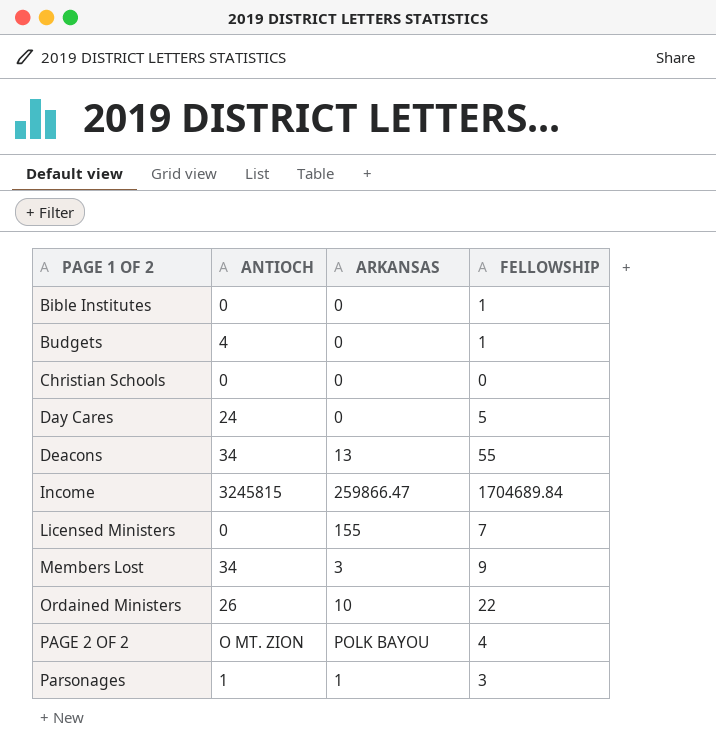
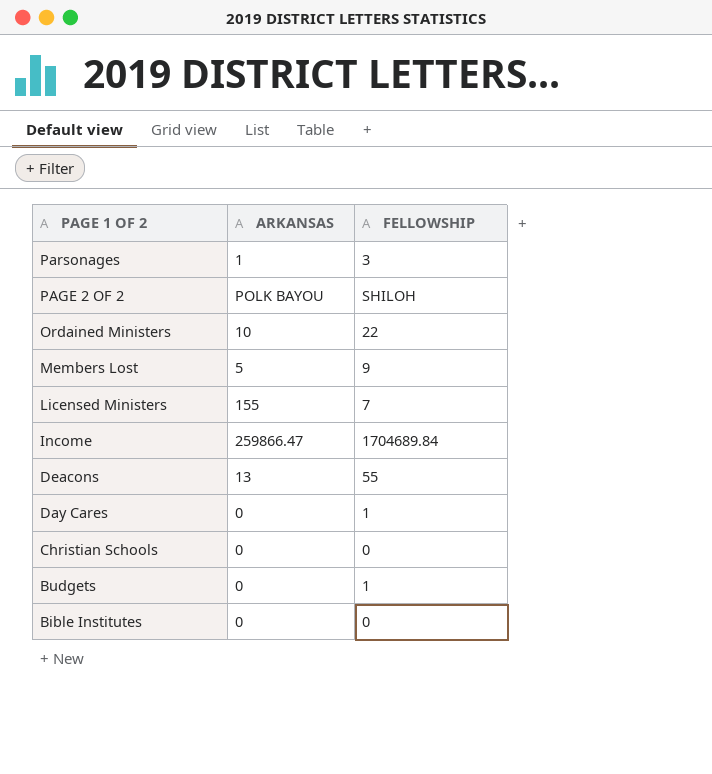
row order: PAGE 1 OF 2 ascending -> PAGE 1 OF 2 descending
column ANTIOCH | position: 2 -> none
PAGE 2 OF 2 | FELLOWSHIP: 4 -> SHILOH
Members Lost | ARKANSAS: 3 -> 5
Day Cares | FELLOWSHIP: 5 -> 1
Bible Institutes | FELLOWSHIP: 1 -> 0

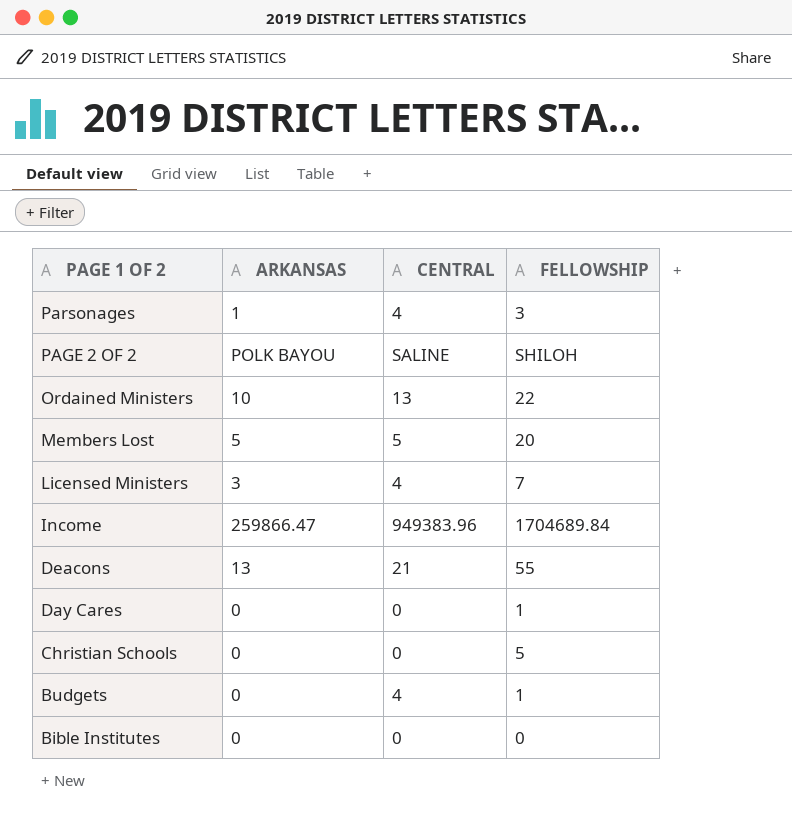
column CENTRAL | position: none -> 3
Members Lost | FELLOWSHIP: 9 -> 20
Licensed Ministers | ARKANSAS: 155 -> 3
Christian Schools | FELLOWSHIP: 0 -> 5

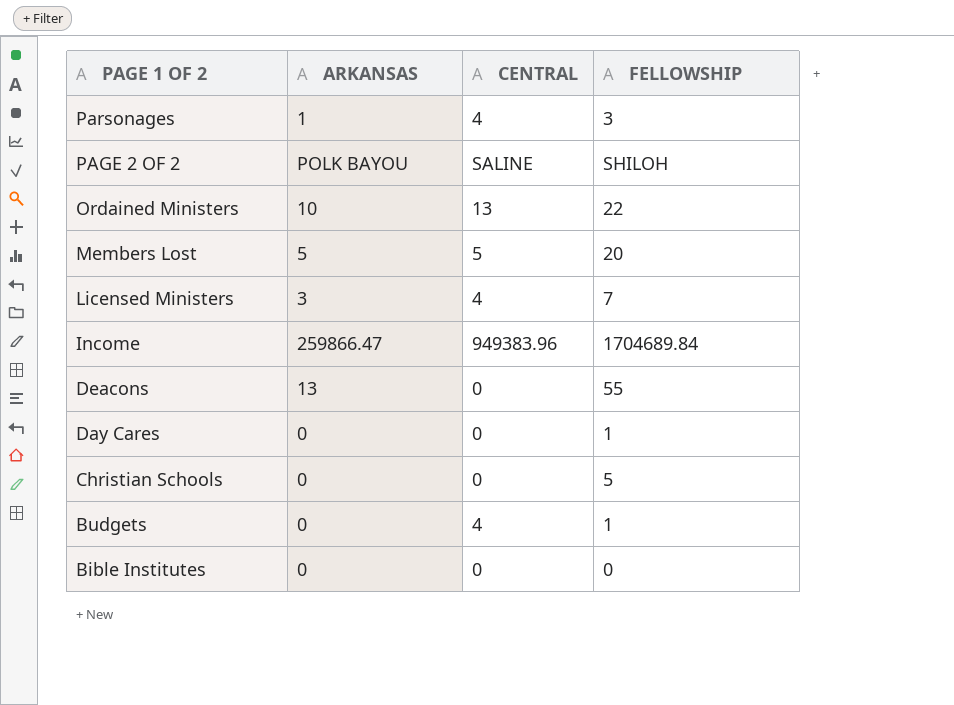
Deacons | CENTRAL: 21 -> 0

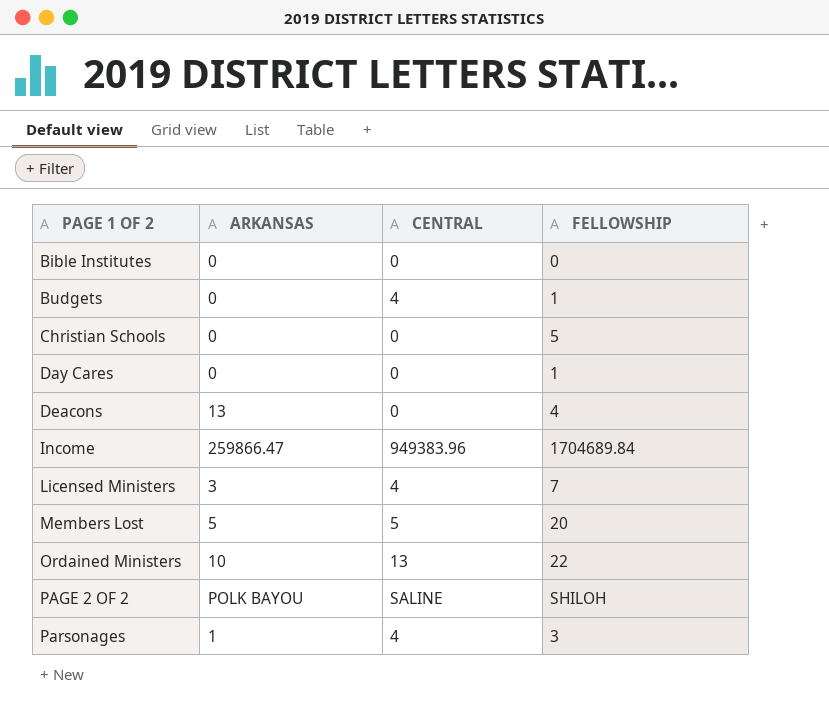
row order: PAGE 1 OF 2 descending -> PAGE 1 OF 2 ascending
Deacons | FELLOWSHIP: 55 -> 4

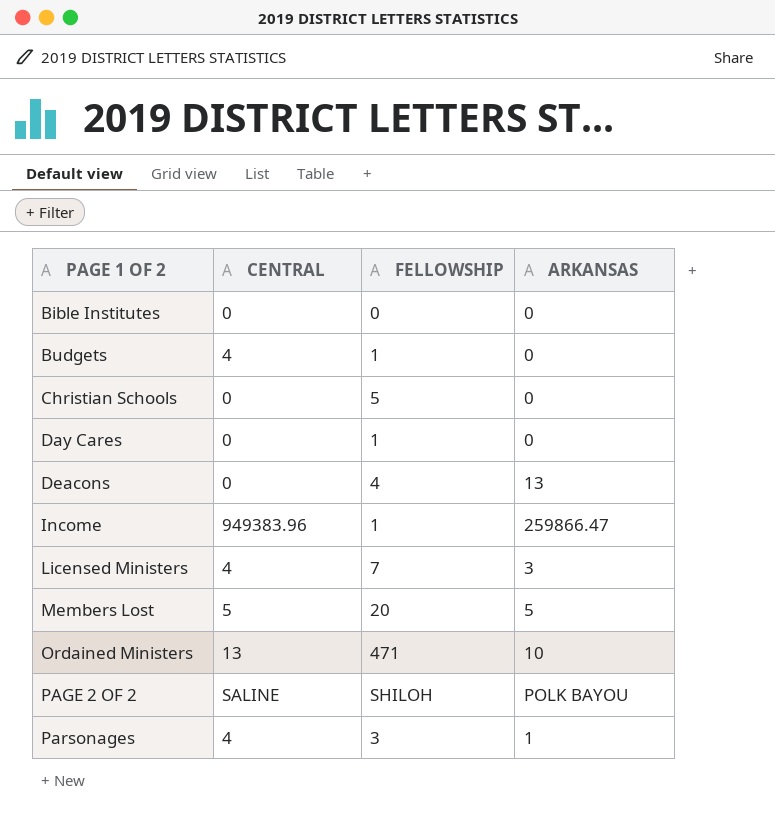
column ARKANSAS | position: 2 -> 4
Income | FELLOWSHIP: 1704689.84 -> 1
Ordained Ministers | FELLOWSHIP: 22 -> 471

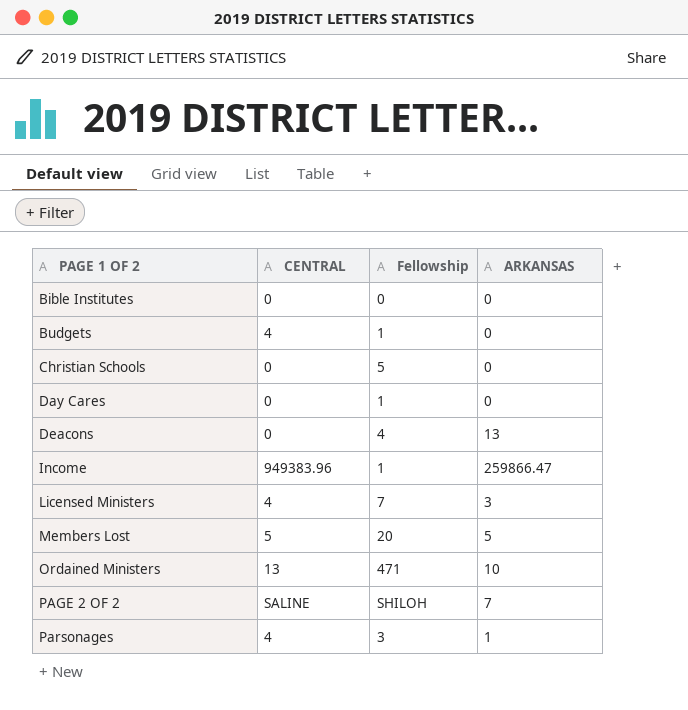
column name: FELLOWSHIP -> Fellowship
PAGE 2 OF 2 | ARKANSAS: POLK BAYOU -> 7

